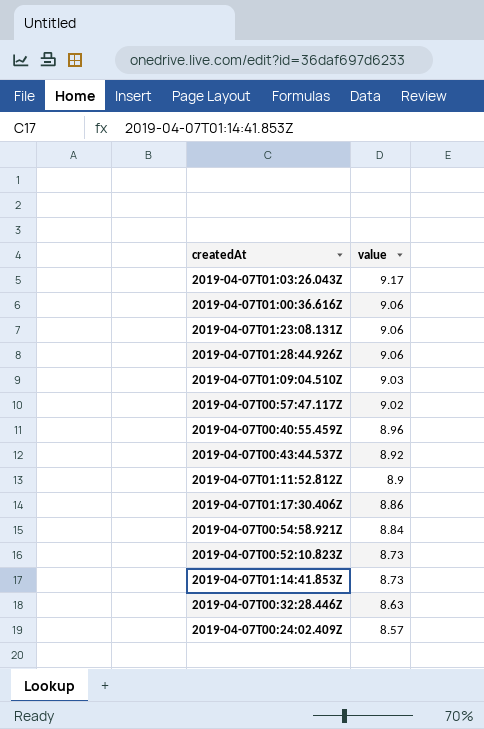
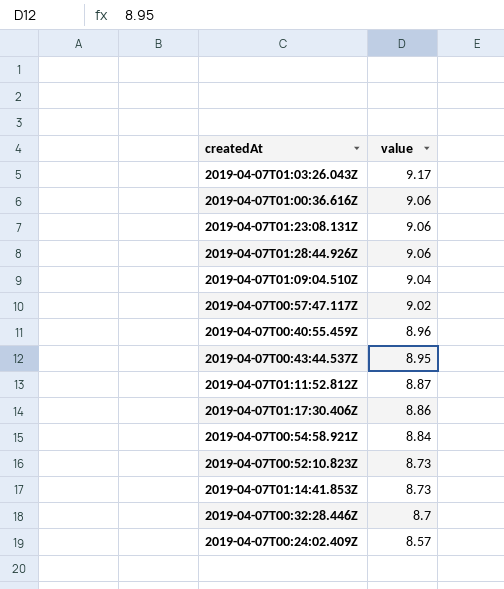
2019-04-07T01:09:04.510Z | value: 9.03 -> 9.04
2019-04-07T00:43:44.537Z | value: 8.92 -> 8.95
2019-04-07T01:11:52.812Z | value: 8.9 -> 8.87
2019-04-07T00:32:28.446Z | value: 8.63 -> 8.7

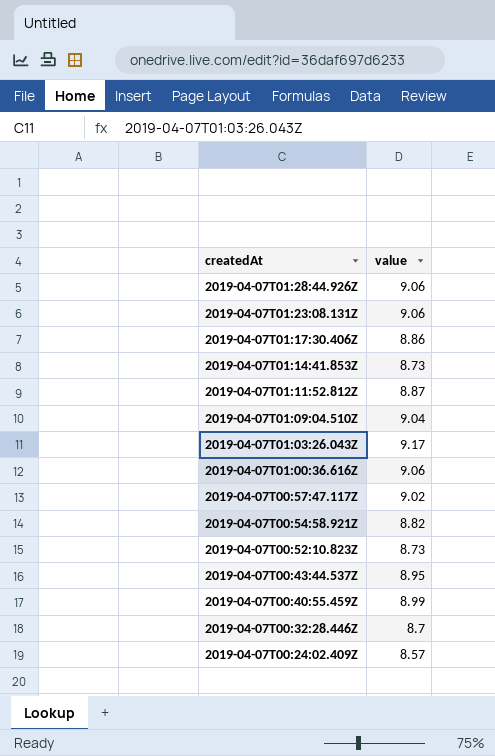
row order: value descending -> createdAt descending
2019-04-07T00:54:58.921Z | value: 8.84 -> 8.82
2019-04-07T00:40:55.459Z | value: 8.96 -> 8.99

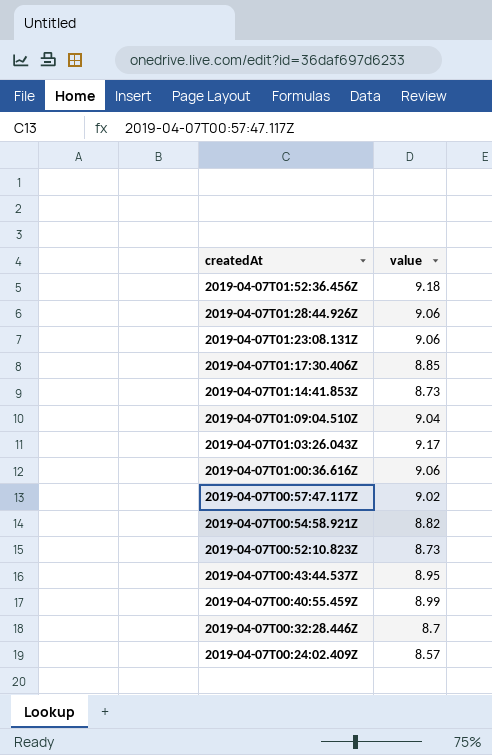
row 2019-04-07T01:11:52.812Z: 8.87 -> none
row 2019-04-07T01:52:36.456Z: none -> 9.18
2019-04-07T01:17:30.406Z | value: 8.86 -> 8.85

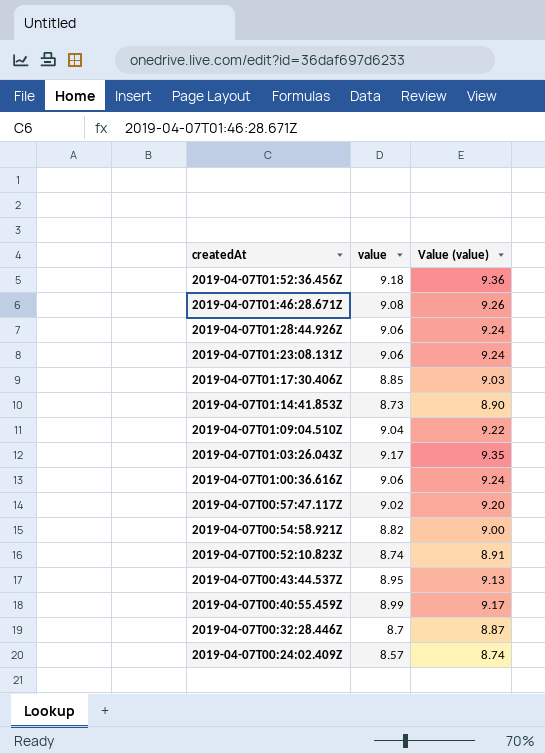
column Value (value) | formula: none -> [value] * 1.02
row 2019-04-07T01:46:28.671Z: none -> 9.08 | 9.26
2019-04-07T00:52:10.823Z | value: 8.73 -> 8.74

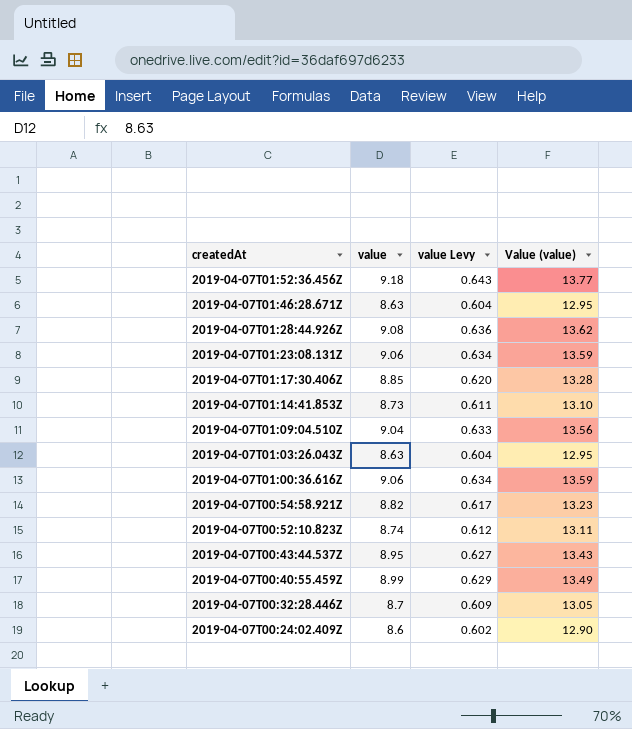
column value Levy | formula: none -> [value] * 0.07
column Value (value) | formula: [value] * 1.02 -> [value] * 1.5
row 2019-04-07T00:57:47.117Z: 9.02 | 9.20 -> none
2019-04-07T01:46:28.671Z | value: 9.08 -> 8.63
2019-04-07T01:28:44.926Z | value: 9.06 -> 9.08
2019-04-07T01:03:26.043Z | value: 9.17 -> 8.63
2019-04-07T00:24:02.409Z | value: 8.57 -> 8.6

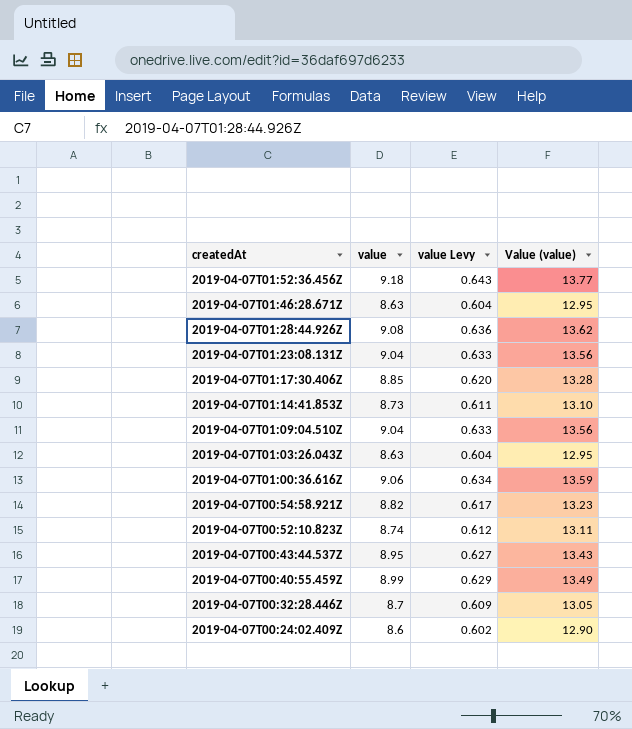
2019-04-07T01:23:08.131Z | value: 9.06 -> 9.04
2019-04-07T01:23:08.131Z | value Levy: 0.634 -> 0.633
2019-04-07T01:23:08.131Z | Value (value): 13.59 -> 13.56

